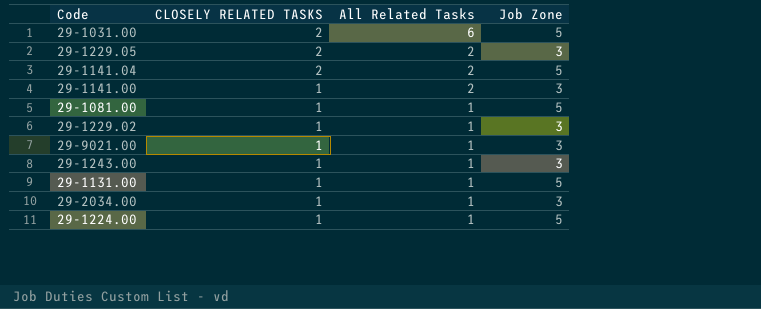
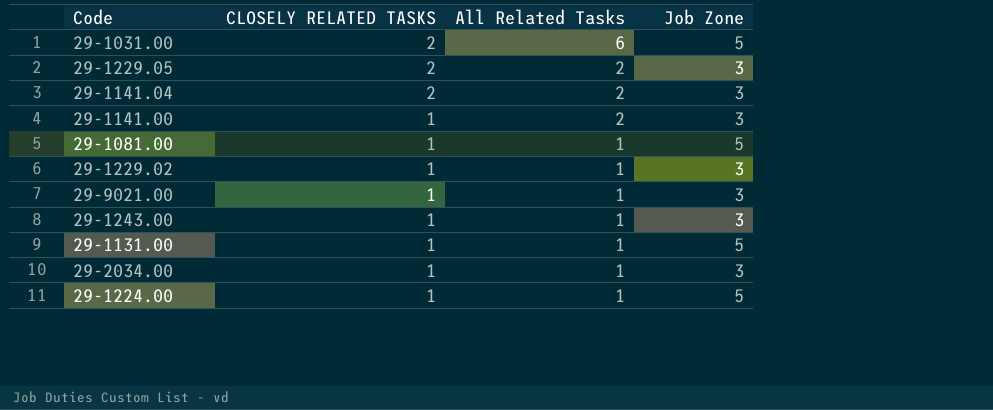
29-1141.04 | Job Zone: 5 -> 3

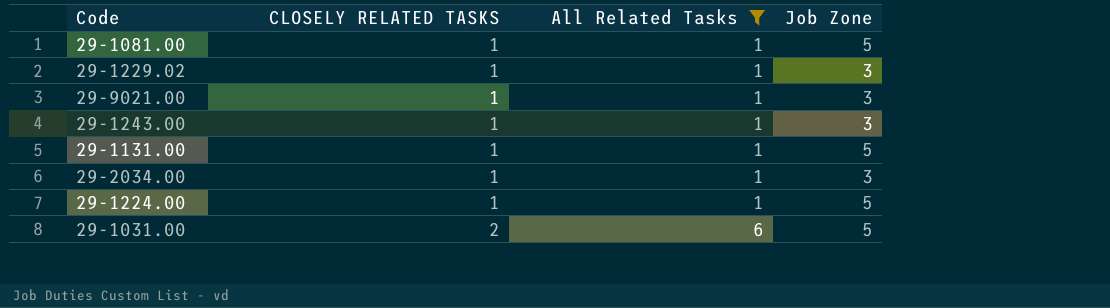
filter: none -> All Related Tasks != 2
row order: CLOSELY RELATED TASKS descending -> CLOSELY RELATED TASKS ascending

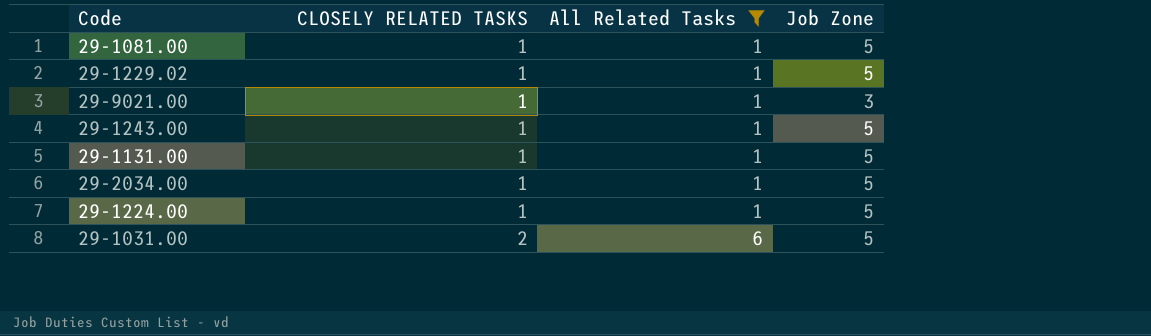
29-1229.02 | Job Zone: 3 -> 5
29-1243.00 | Job Zone: 3 -> 5
29-2034.00 | Job Zone: 3 -> 5

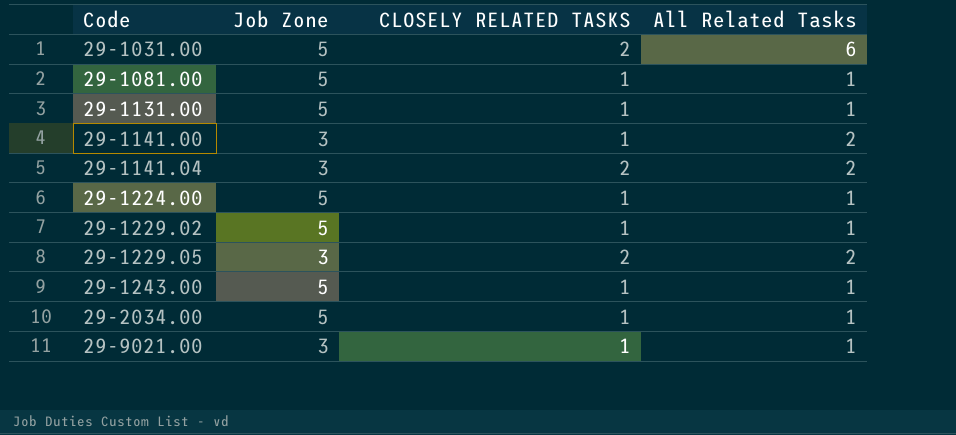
filter: All Related Tasks != 2 -> none
row order: CLOSELY RELATED TASKS ascending -> Code ascending
column Job Zone | position: 4 -> 2

